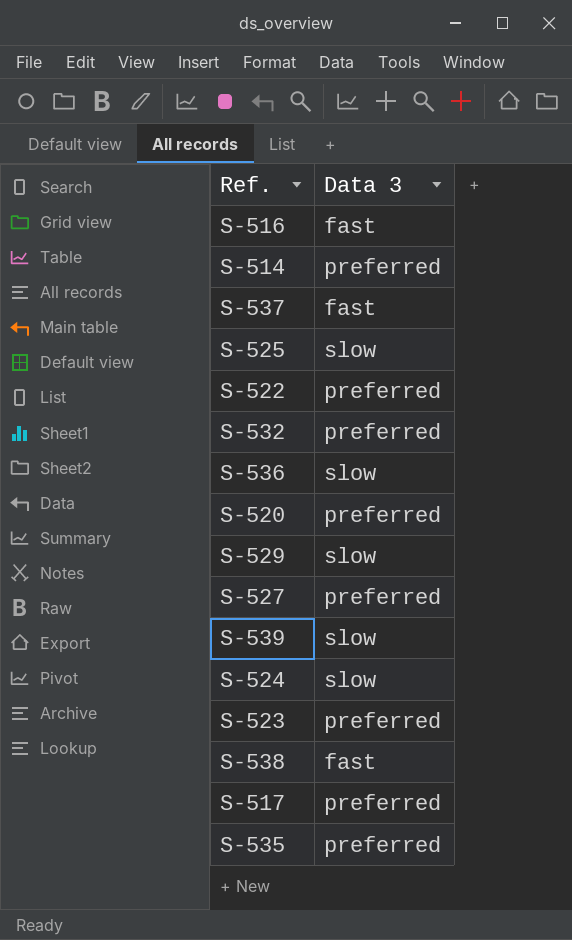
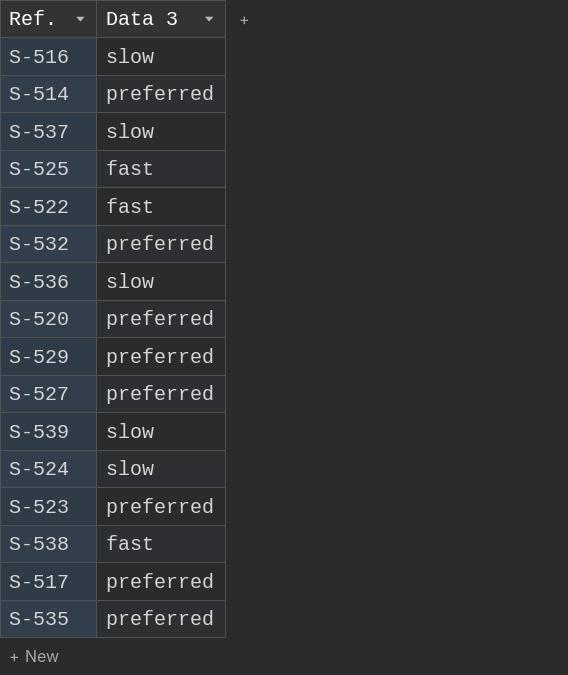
S-516 | Data 3: fast -> slow
S-537 | Data 3: fast -> slow
S-525 | Data 3: slow -> fast
S-522 | Data 3: preferred -> fast
S-529 | Data 3: slow -> preferred

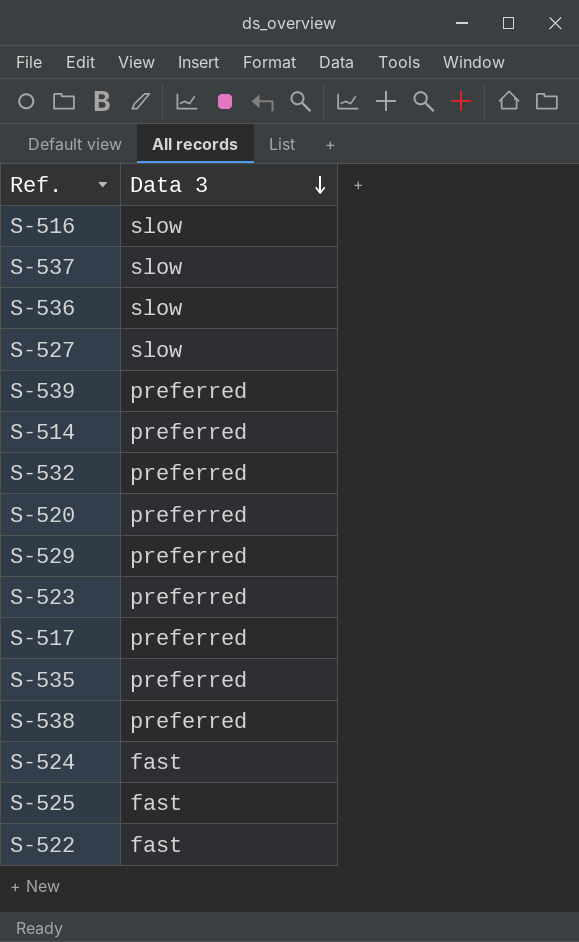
row order: none -> Data 3 descending
S-527 | Data 3: preferred -> slow
S-539 | Data 3: slow -> preferred
S-538 | Data 3: fast -> preferred
S-524 | Data 3: slow -> fast

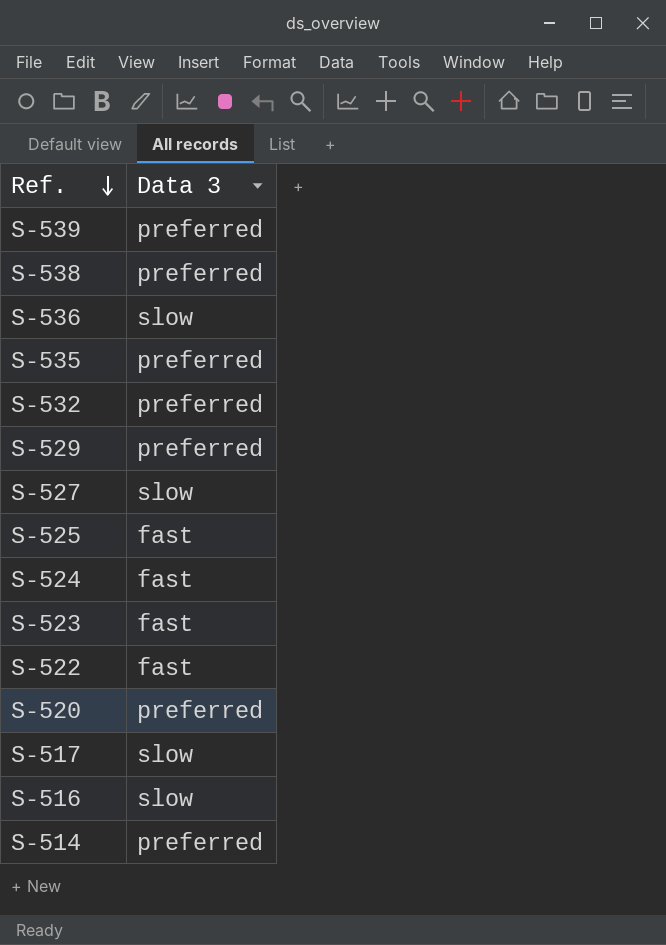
row order: Data 3 descending -> Ref. descending
row S-537: slow -> none
S-523 | Data 3: preferred -> fast
S-517 | Data 3: preferred -> slow

